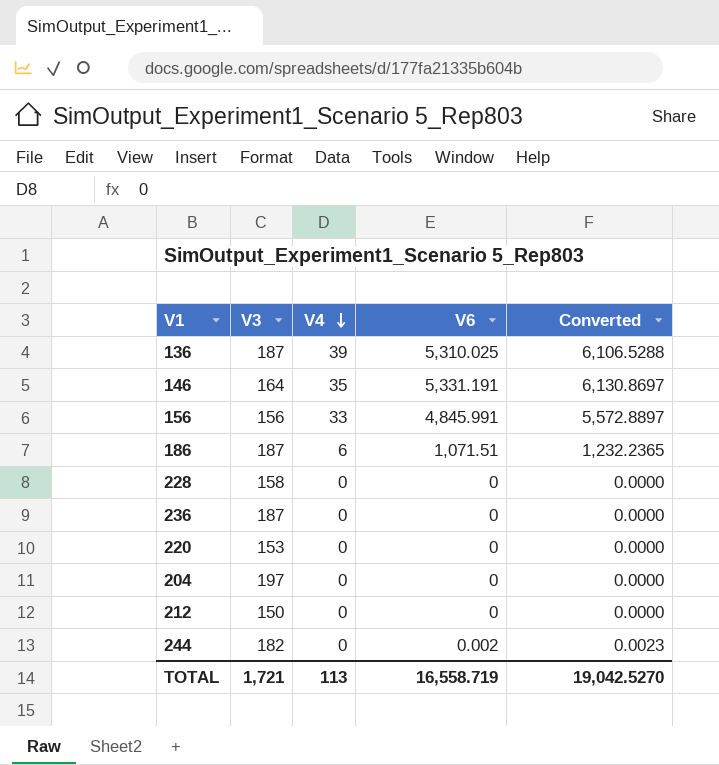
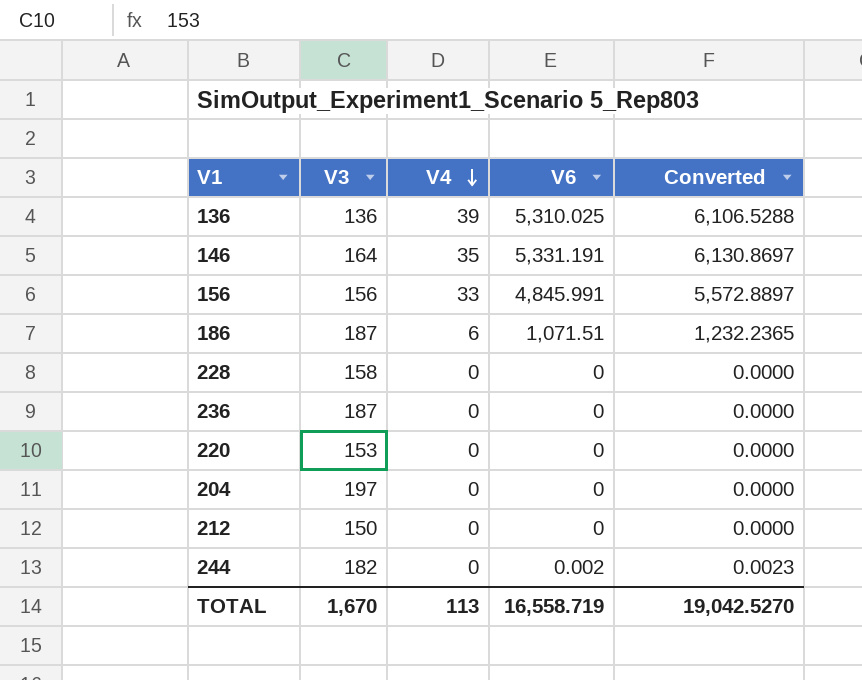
136 | V3: 187 -> 136
TOTAL | V3: 1,721 -> 1,670

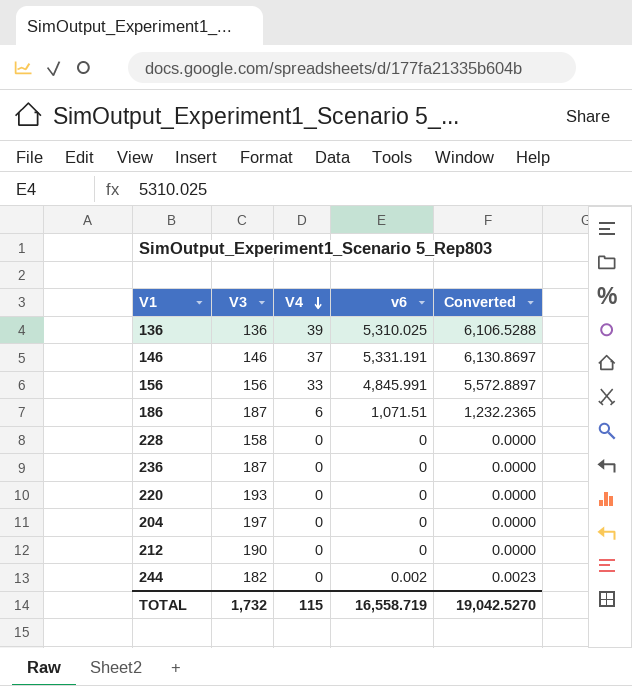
column name: V6 -> v6
146 | V3: 164 -> 146
146 | V4: 35 -> 37
220 | V3: 153 -> 193
212 | V3: 150 -> 190
TOTAL | V3: 1,670 -> 1,732
TOTAL | V4: 113 -> 115

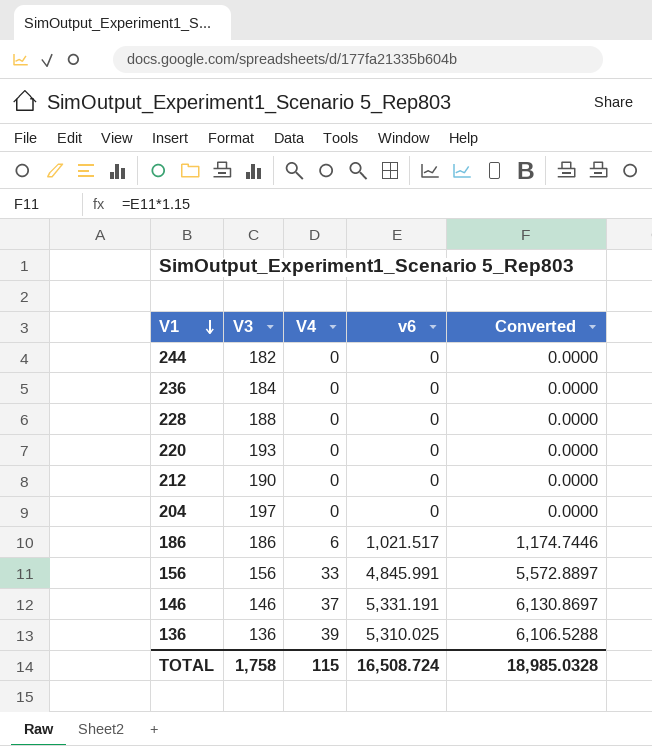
row order: V4 descending -> V1 descending
244 | v6: 0.002 -> 0
244 | Converted: 0.0023 -> 0.0000
236 | V3: 187 -> 184
228 | V3: 158 -> 188
186 | V3: 187 -> 186
186 | v6: 1,071.51 -> 1,021.517
186 | Converted: 1,232.2365 -> 1,174.7446
TOTAL | V3: 1,732 -> 1,758
TOTAL | v6: 16,558.719 -> 16,508.724
TOTAL | Converted: 19,042.5270 -> 18,985.0328

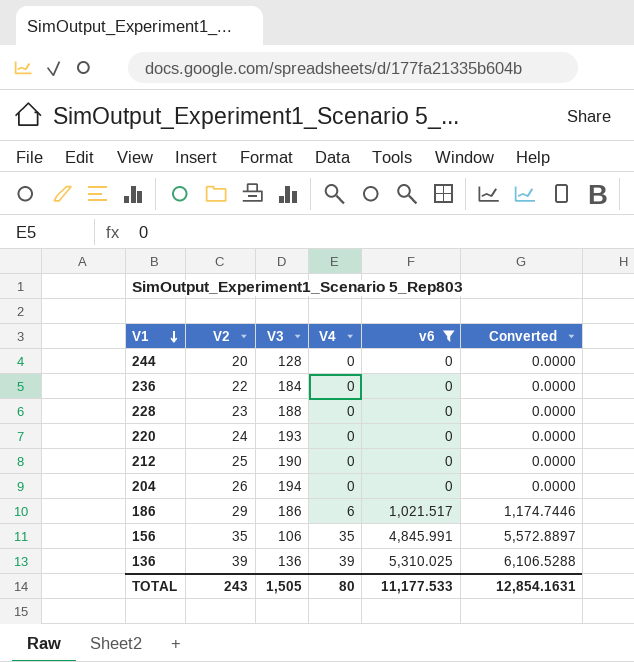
filter: none -> v6 != 5,331.191
column V2 | position: none -> 2
244 | V3: 182 -> 128
204 | V3: 197 -> 194
156 | V3: 156 -> 106
156 | V4: 33 -> 35
TOTAL | V3: 1,758 -> 1,505
TOTAL | V4: 115 -> 80
TOTAL | v6: 16,508.724 -> 11,177.533
TOTAL | Converted: 18,985.0328 -> 12,854.1631

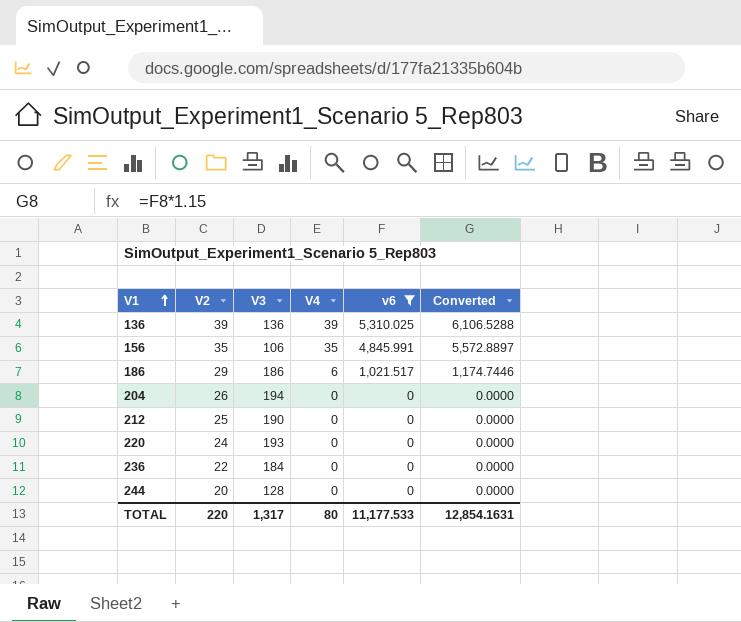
row order: V1 descending -> V1 ascending
row 228: 23 | 188 | 0 | 0 | 0.0000 -> none
TOTAL | V2: 243 -> 220
TOTAL | V3: 1,505 -> 1,317

